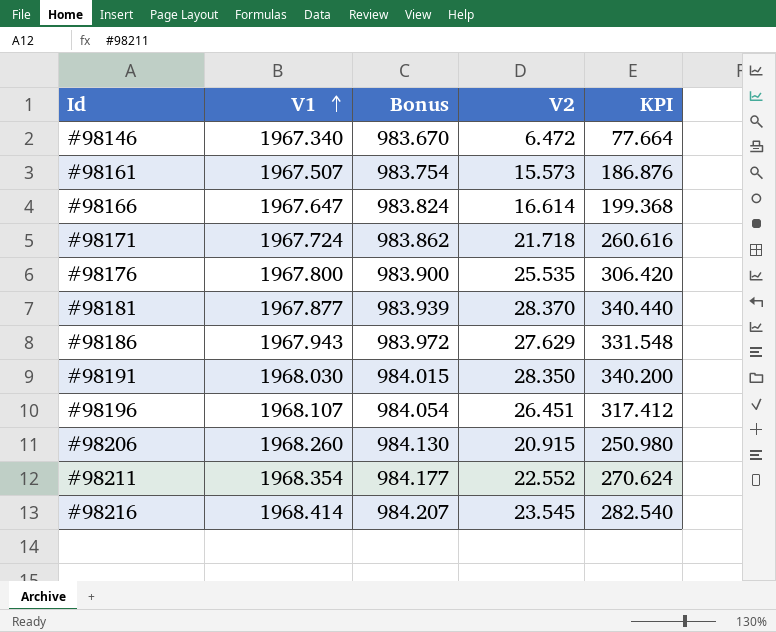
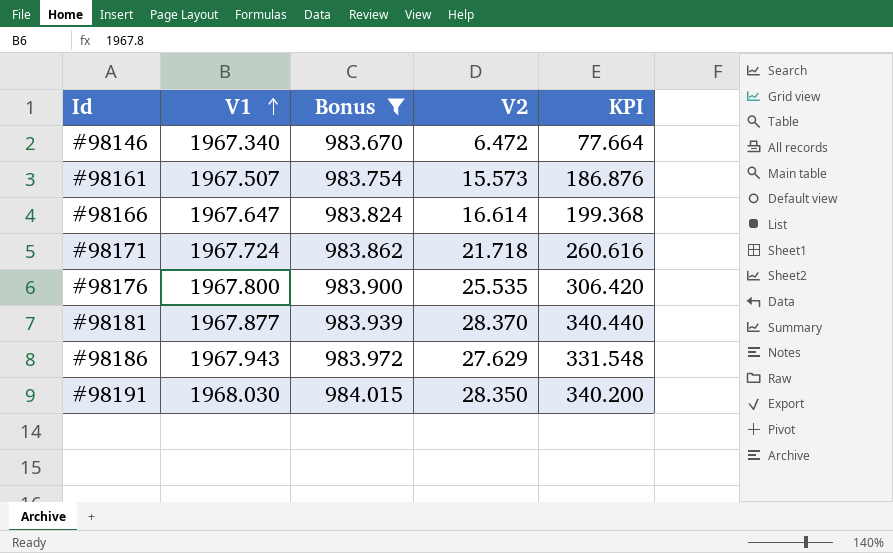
filter: none -> Bonus <= 984.015

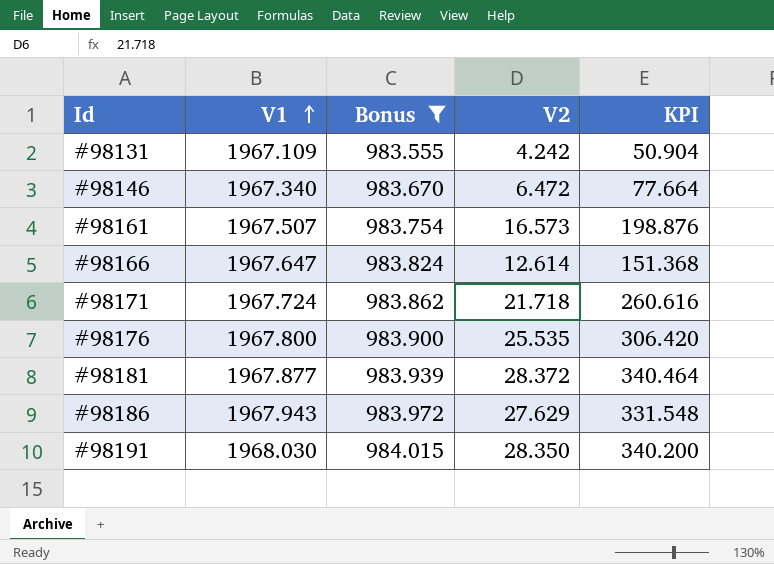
row #98131: none -> 1967.109 | 983.555 | 4.242 | 50.904
#98161 | V2: 15.573 -> 16.573
#98161 | KPI: 186.876 -> 198.876
#98166 | V2: 16.614 -> 12.614
#98166 | KPI: 199.368 -> 151.368
#98181 | V2: 28.370 -> 28.372
#98181 | KPI: 340.440 -> 340.464

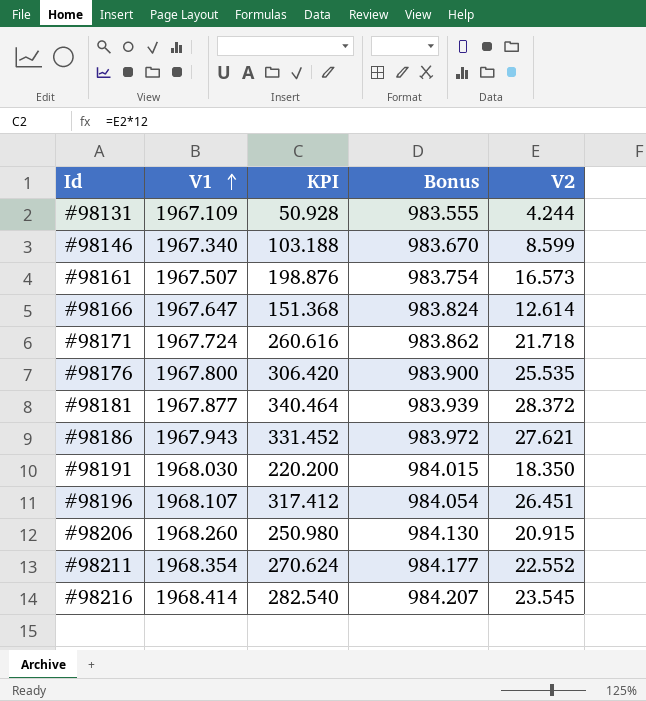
filter: Bonus <= 984.015 -> none
column KPI | position: 5 -> 3
#98131 | KPI: 50.904 -> 50.928
#98131 | V2: 4.242 -> 4.244
#98146 | KPI: 77.664 -> 103.188
#98146 | V2: 6.472 -> 8.599
#98186 | KPI: 331.548 -> 331.452
#98186 | V2: 27.629 -> 27.621
#98191 | KPI: 340.200 -> 220.200
#98191 | V2: 28.350 -> 18.350

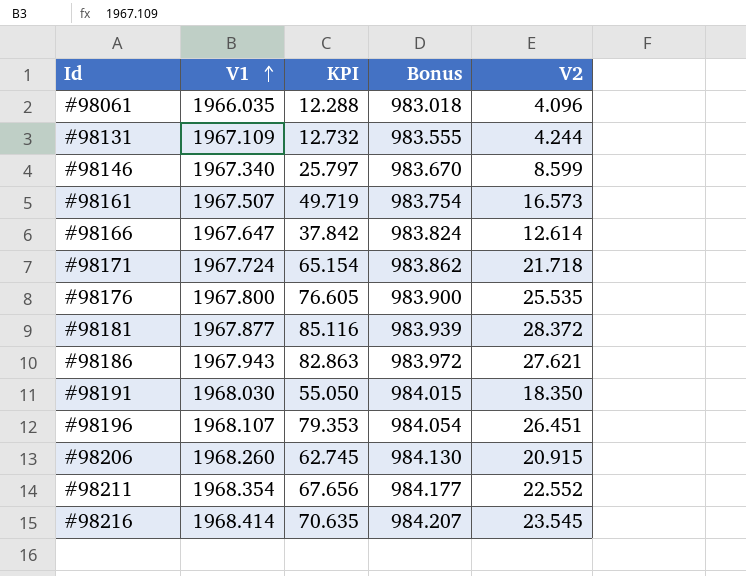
column KPI | formula: [V2] * 12 -> [V2] * 3
row #98061: none -> 1966.035 | 12.288 | 983.018 | 4.096

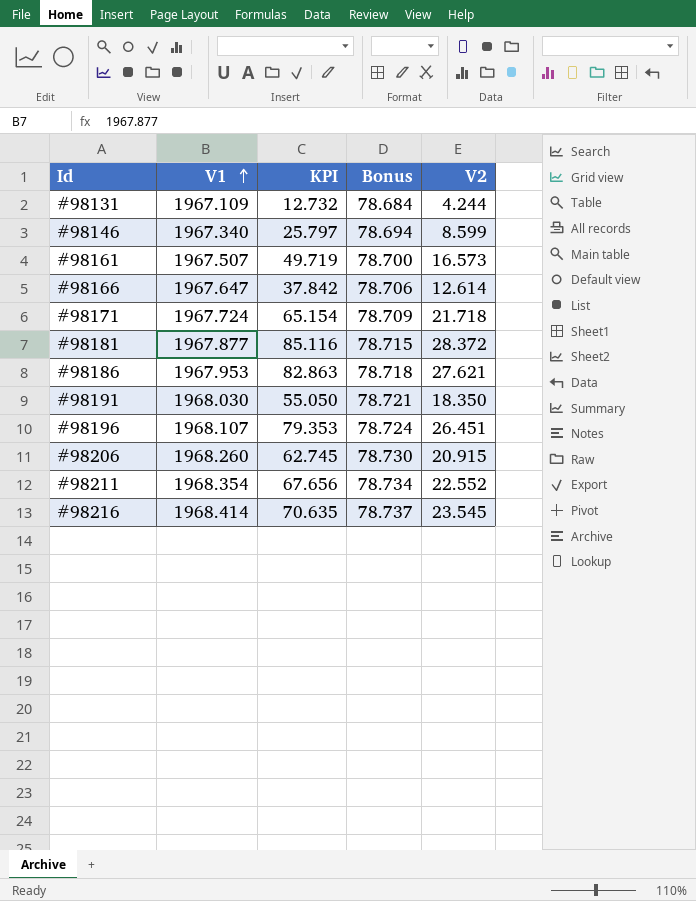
column Bonus | formula: [V1] * 0.5 -> [V1] * 0.04
row #98061: 1966.035 | 12.288 | 983.018 | 4.096 -> none
row #98176: 1967.800 | 76.605 | 983.900 | 25.535 -> none
#98186 | V1: 1967.943 -> 1967.953

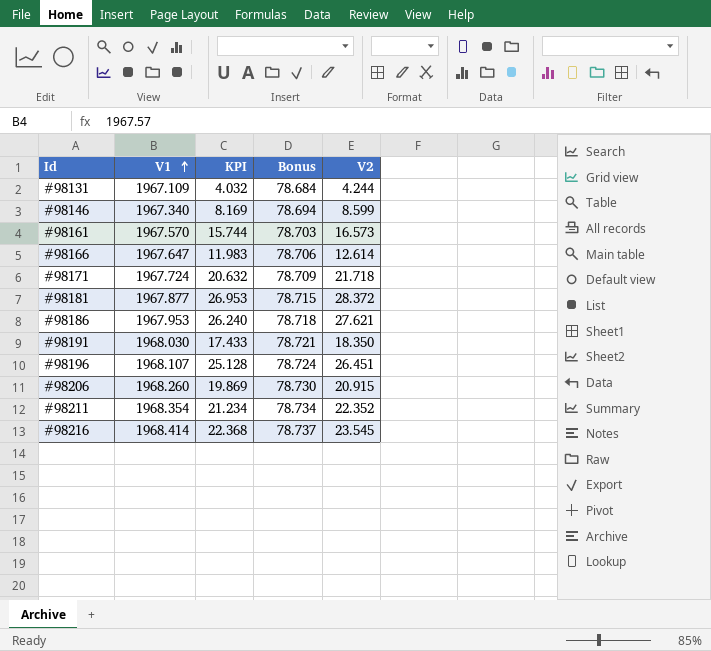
column KPI | formula: [V2] * 3 -> [V2] * 0.95
#98161 | V1: 1967.507 -> 1967.570
#98161 | Bonus: 78.700 -> 78.703
#98211 | V2: 22.552 -> 22.352

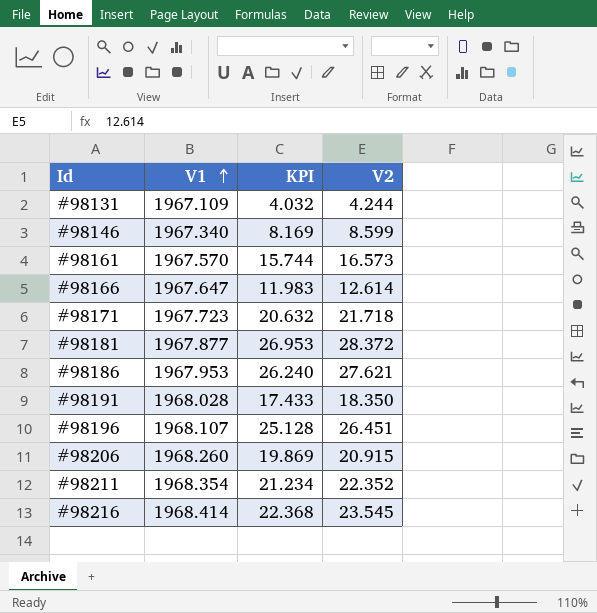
column Bonus | formula: [V1] * 0.04 -> none
#98171 | V1: 1967.724 -> 1967.723
#98191 | V1: 1968.030 -> 1968.028

